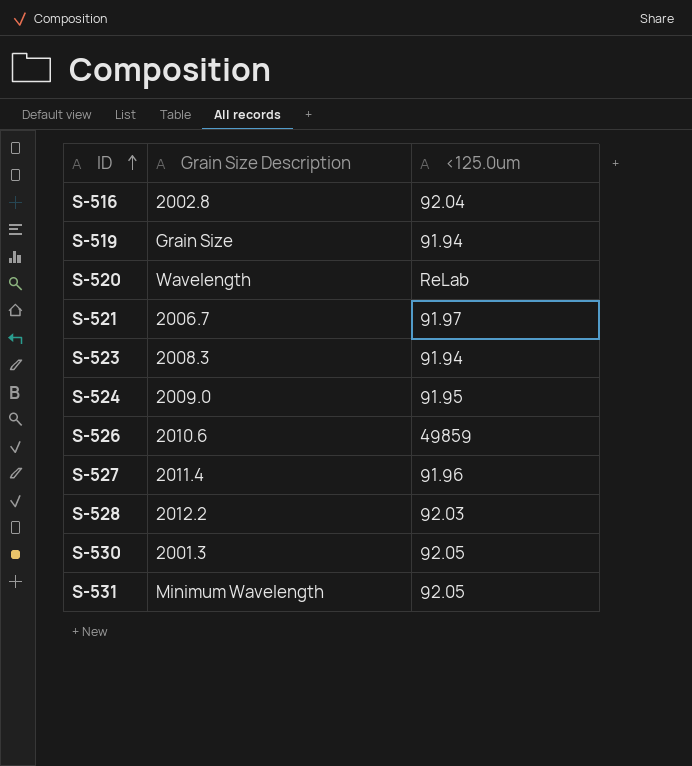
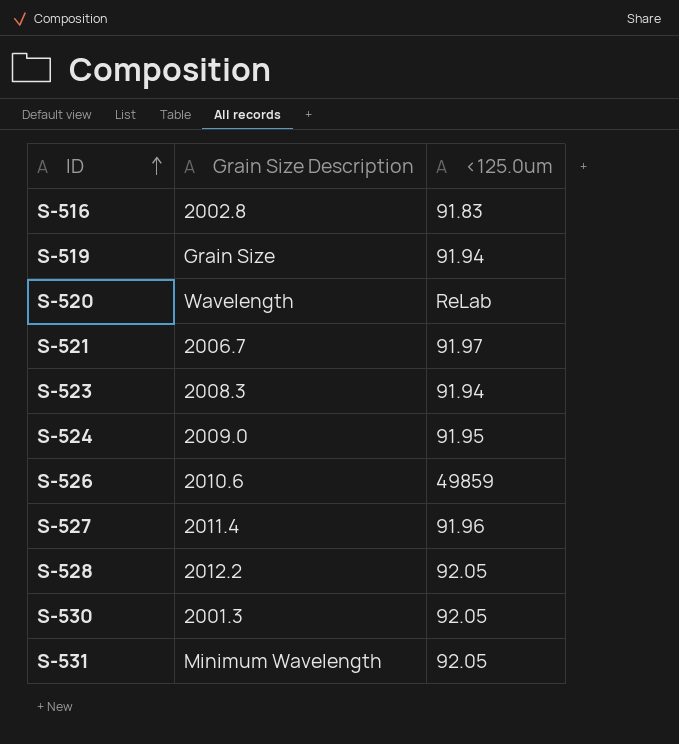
S-516 | <125.0um: 92.04 -> 91.83
S-528 | <125.0um: 92.03 -> 92.05

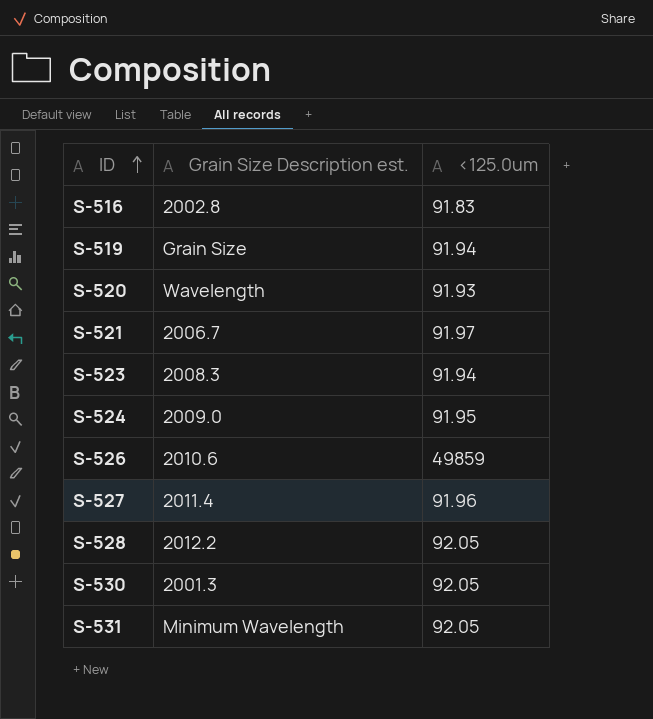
column name: Grain Size Description -> Grain Size Description est.
S-520 | <125.0um: ReLab -> 91.93

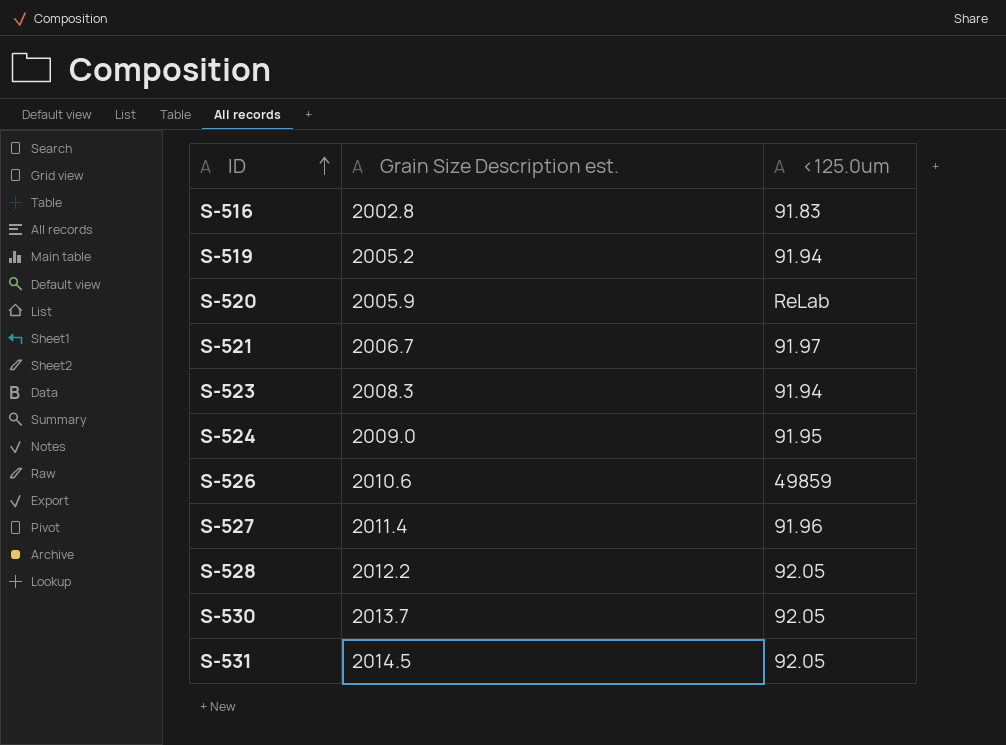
S-519 | Grain Size Description est.: Grain Size -> 2005.2
S-520 | Grain Size Description est.: Wavelength -> 2005.9
S-520 | <125.0um: 91.93 -> ReLab
S-530 | Grain Size Description est.: 2001.3 -> 2013.7
S-531 | Grain Size Description est.: Minimum Wavelength -> 2014.5

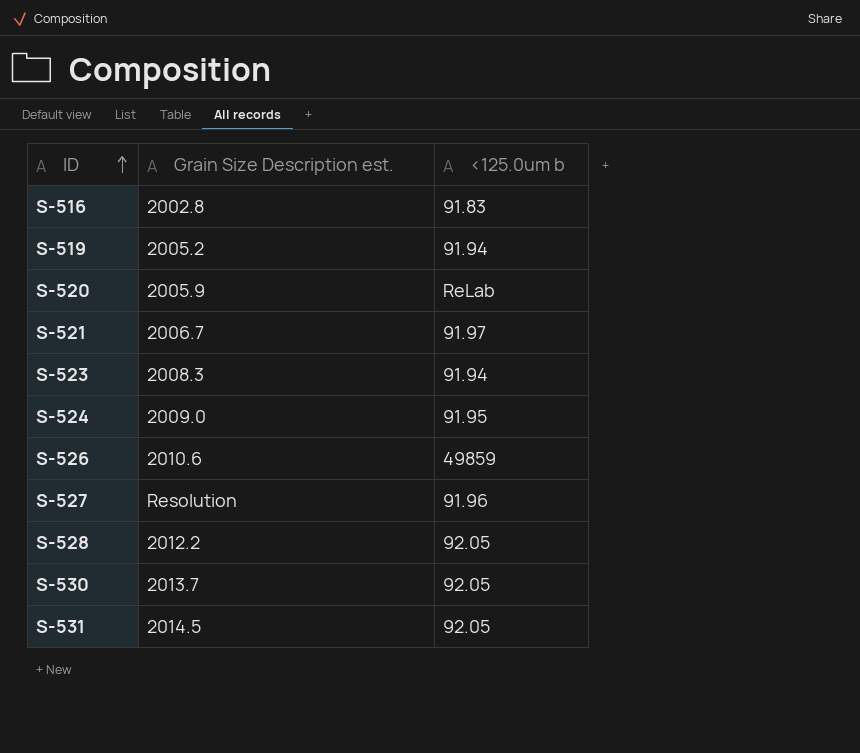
column name: <125.0um -> <125.0um b
S-527 | Grain Size Description est.: 2011.4 -> Resolution

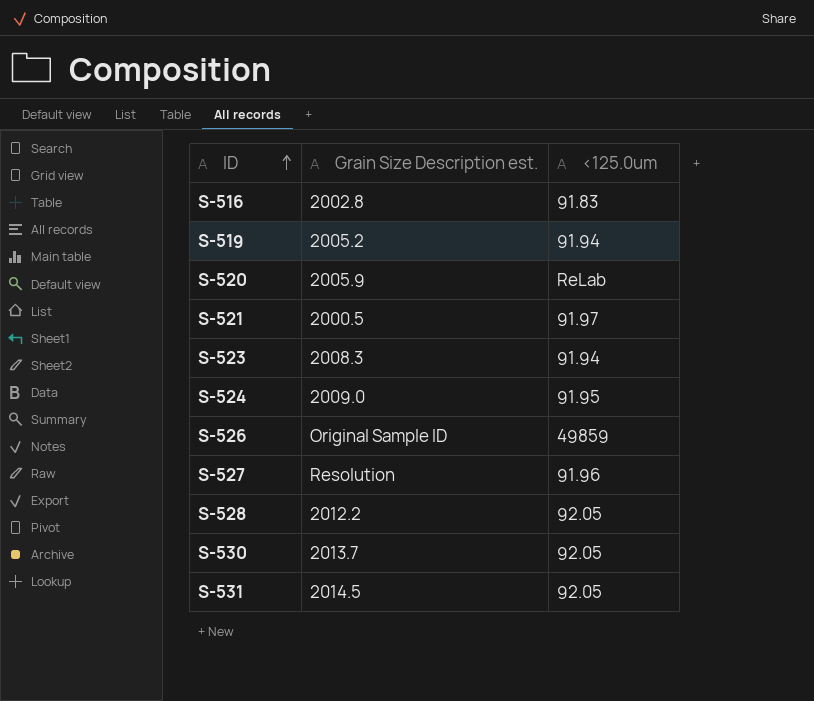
column name: <125.0um b -> <125.0um
S-521 | Grain Size Description est.: 2006.7 -> 2000.5
S-526 | Grain Size Description est.: 2010.6 -> Original Sample ID

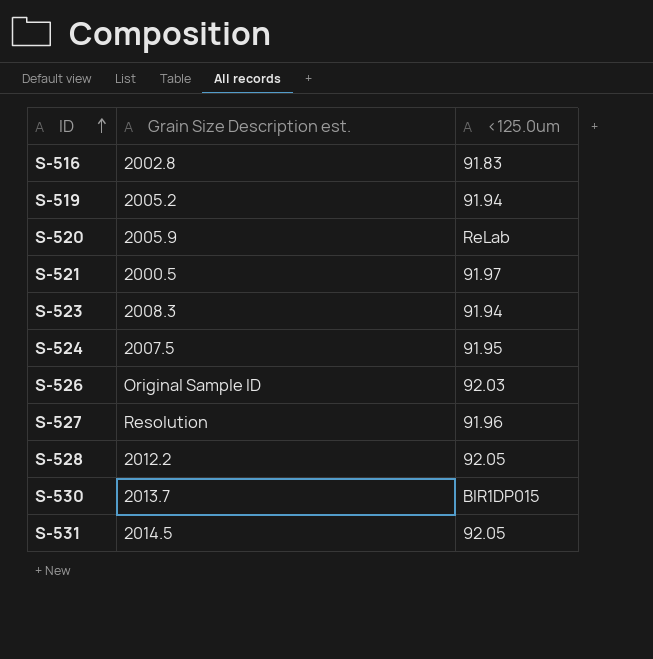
S-524 | Grain Size Description est.: 2009.0 -> 2007.5
S-526 | <125.0um: 49859 -> 92.03
S-530 | <125.0um: 92.05 -> BIR1DP015

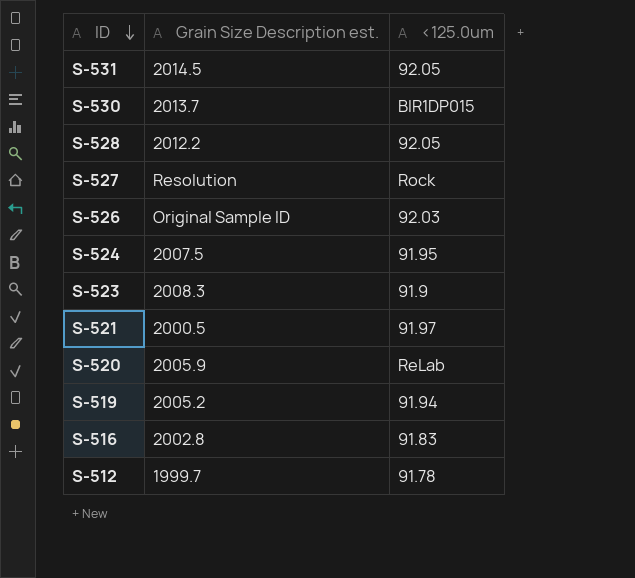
row order: ID ascending -> ID descending
S-527 | <125.0um: 91.96 -> Rock
S-523 | <125.0um: 91.94 -> 91.9
row S-512: none -> 1999.7 | 91.78

